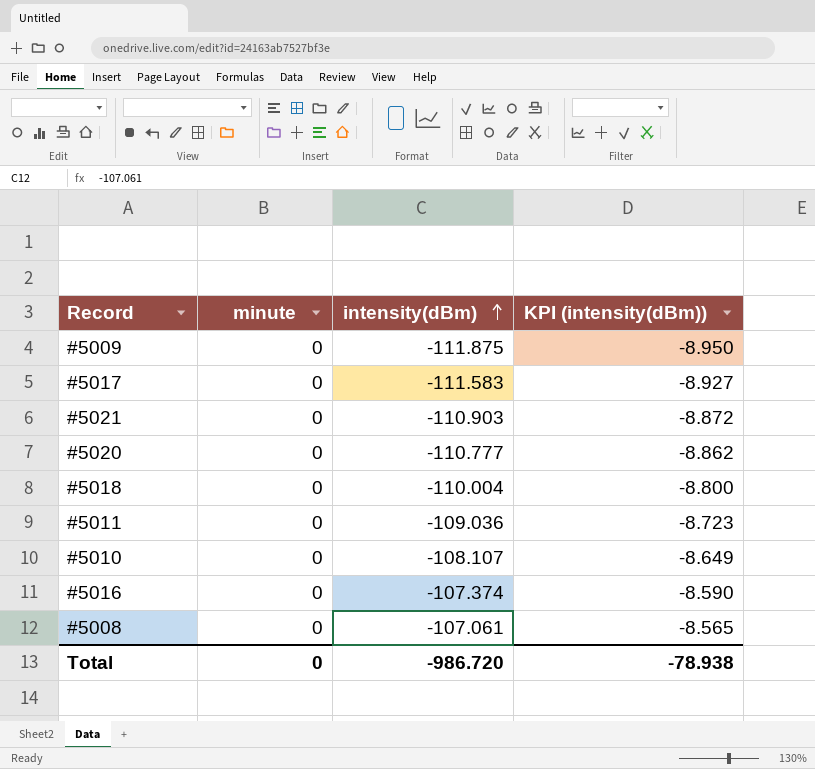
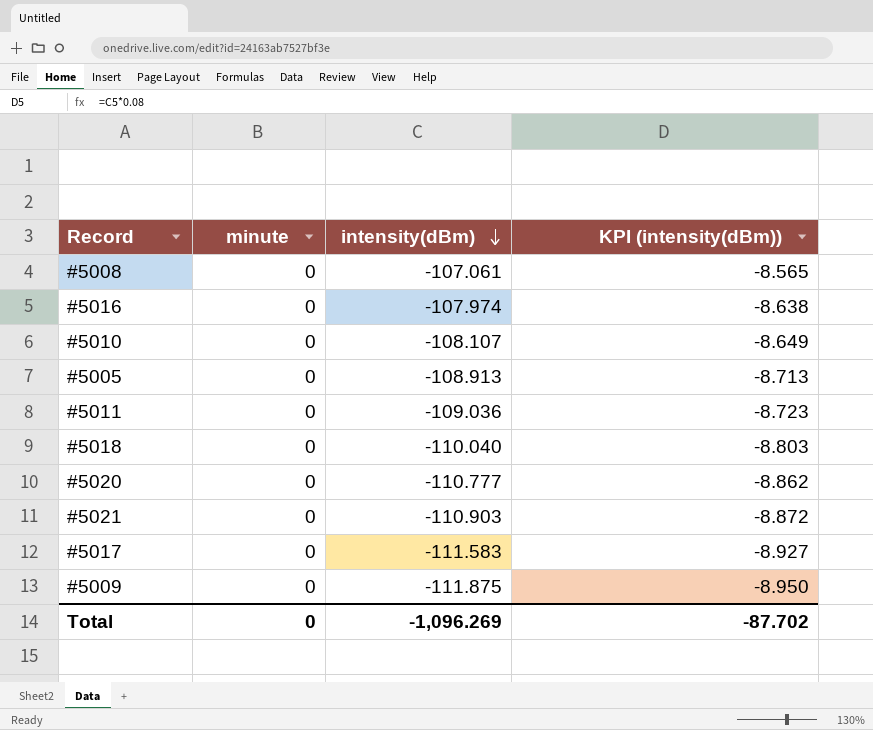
row order: intensity(dBm) ascending -> intensity(dBm) descending
#5016 | intensity(dBm): -107.374 -> -107.974
#5016 | KPI (intensity(dBm)): -8.590 -> -8.638
row #5005: none -> 0 | -108.913 | -8.713
#5018 | intensity(dBm): -110.004 -> -110.040
#5018 | KPI (intensity(dBm)): -8.800 -> -8.803
Total | intensity(dBm): -986.720 -> -1,096.269
Total | KPI (intensity(dBm)): -78.938 -> -87.702

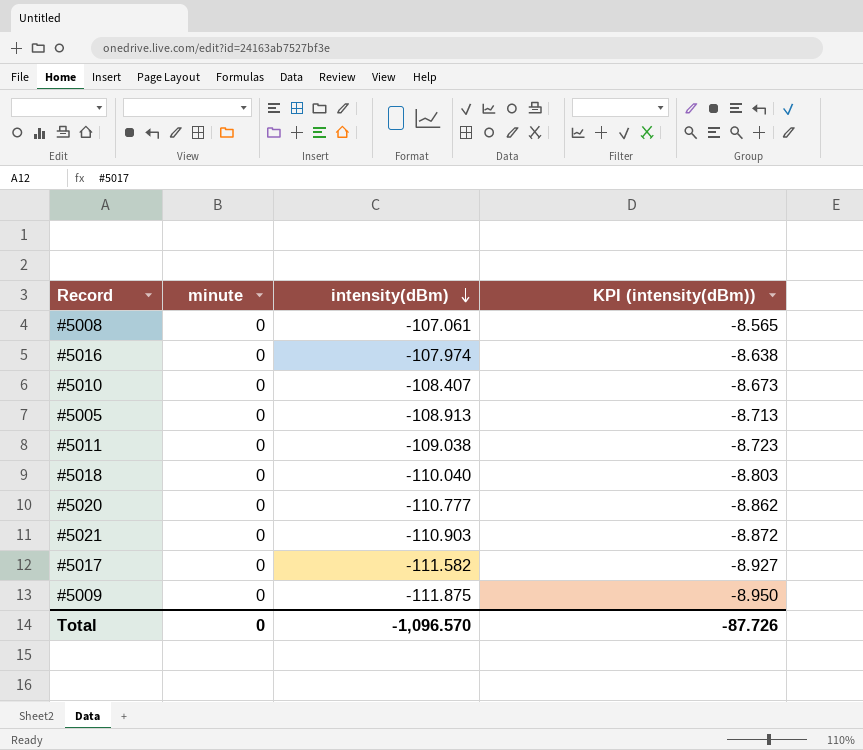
#5010 | intensity(dBm): -108.107 -> -108.407
#5010 | KPI (intensity(dBm)): -8.649 -> -8.673
#5011 | intensity(dBm): -109.036 -> -109.038
#5017 | intensity(dBm): -111.583 -> -111.582
Total | intensity(dBm): -1,096.269 -> -1,096.570
Total | KPI (intensity(dBm)): -87.702 -> -87.726

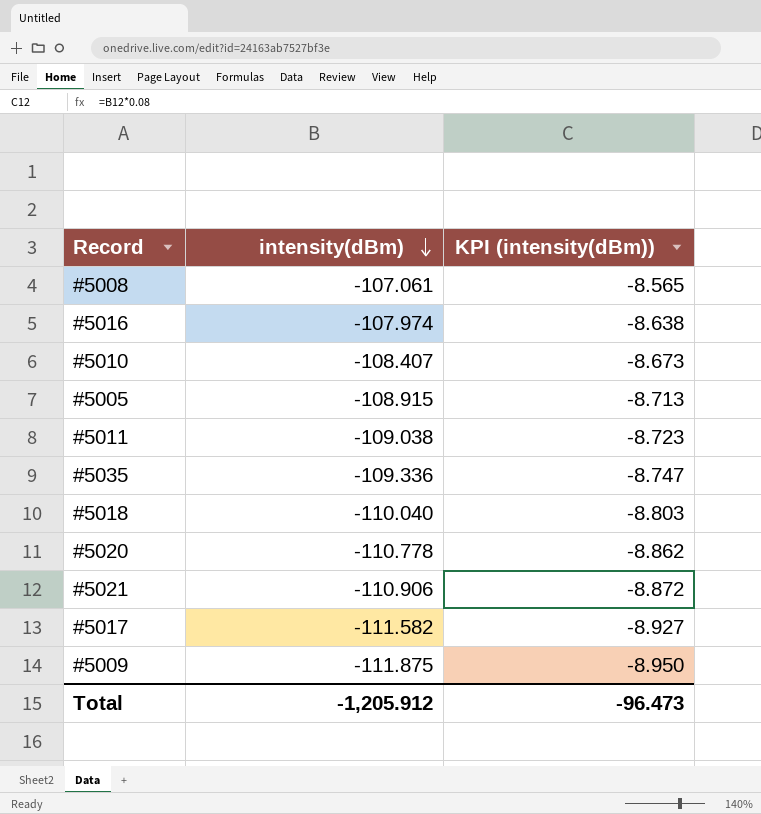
column minute | position: 2 -> none
#5005 | intensity(dBm): -108.913 -> -108.915
row #5035: none -> -109.336 | -8.747
#5020 | intensity(dBm): -110.777 -> -110.778
#5021 | intensity(dBm): -110.903 -> -110.906
Total | intensity(dBm): -1,096.570 -> -1,205.912
Total | KPI (intensity(dBm)): -87.726 -> -96.473

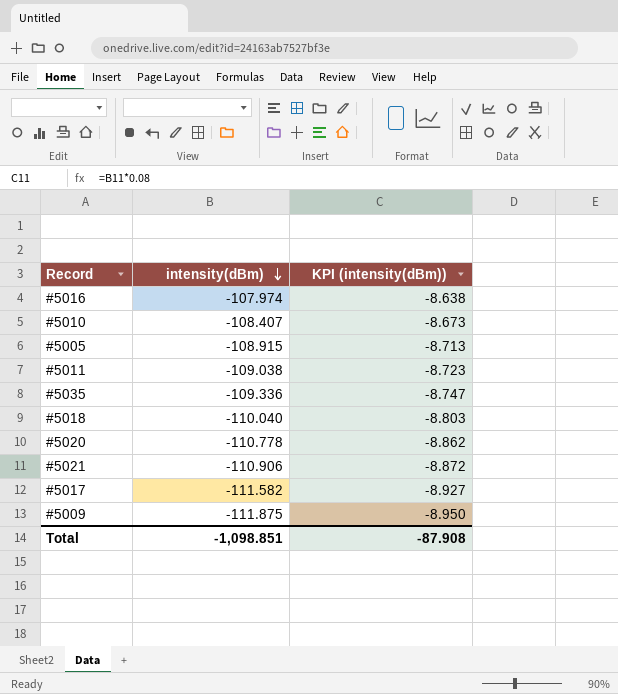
row #5008: -107.061 | -8.565 -> none
Total | intensity(dBm): -1,205.912 -> -1,098.851
Total | KPI (intensity(dBm)): -96.473 -> -87.908

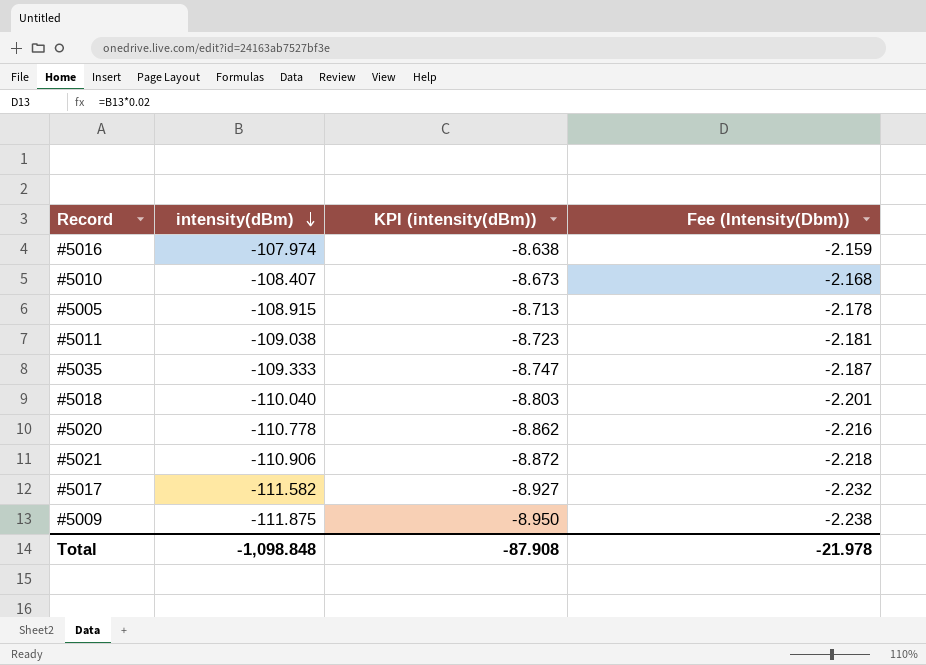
column Fee (Intensity(Dbm)) | formula: none -> [intensity(dBm)] * 0.02
#5035 | intensity(dBm): -109.336 -> -109.333
Total | intensity(dBm): -1,098.851 -> -1,098.848

